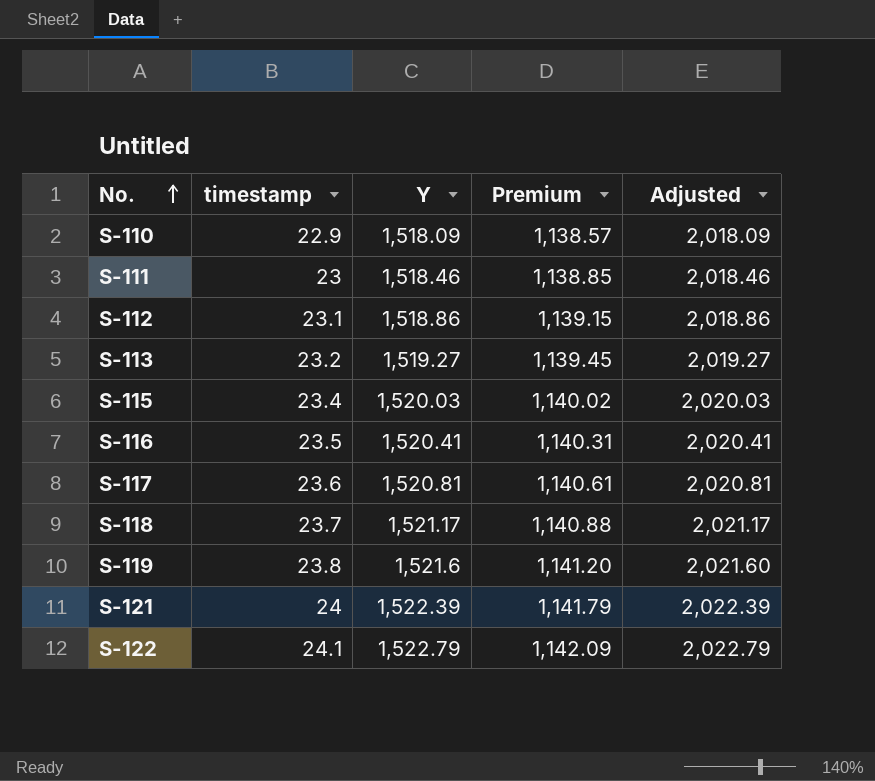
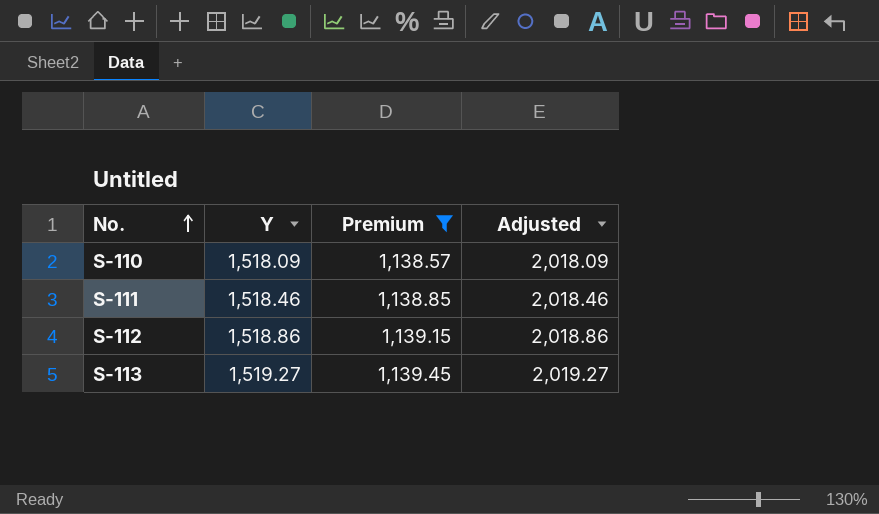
filter: none -> Premium <= 1,139.45
column timestamp | position: 2 -> none

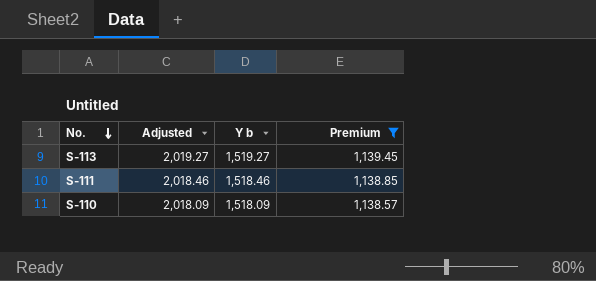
row order: No. ascending -> No. descending
column Adjusted | position: 4 -> 2
column name: Y -> Y b
row S-112: 1,518.86 | 1,139.15 | 2,018.86 -> none

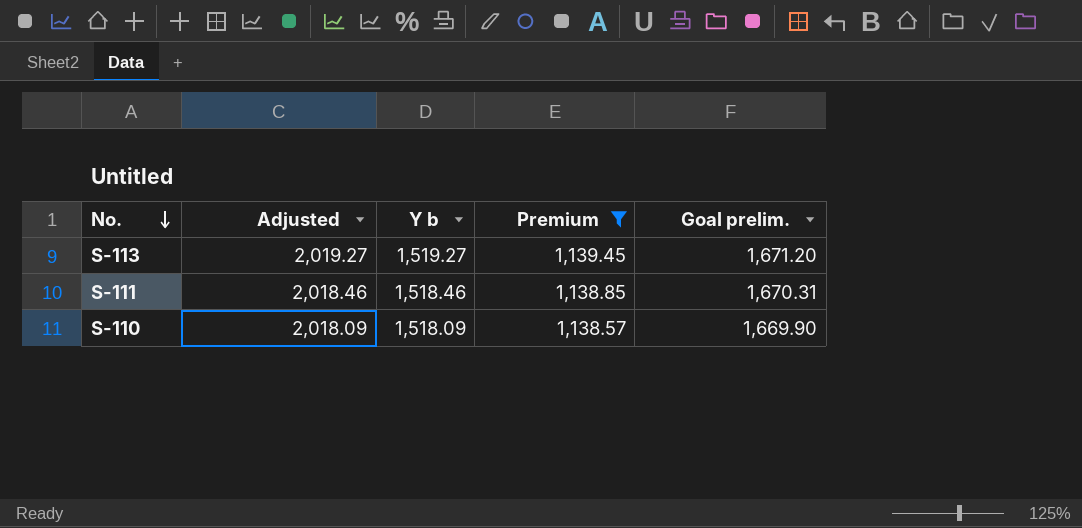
column Goal prelim. | formula: none -> [Y b] * 1.1

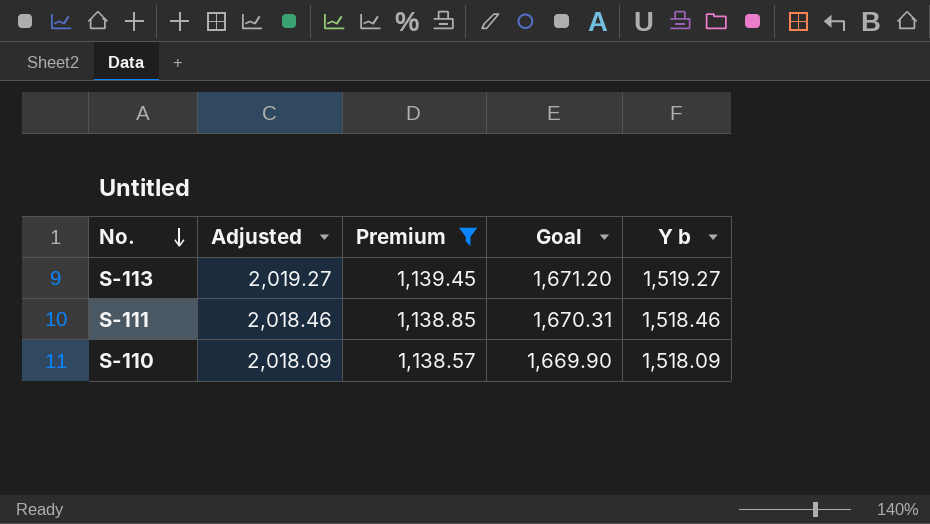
column name: Goal prelim. -> Goal
column Y b | position: 3 -> 5

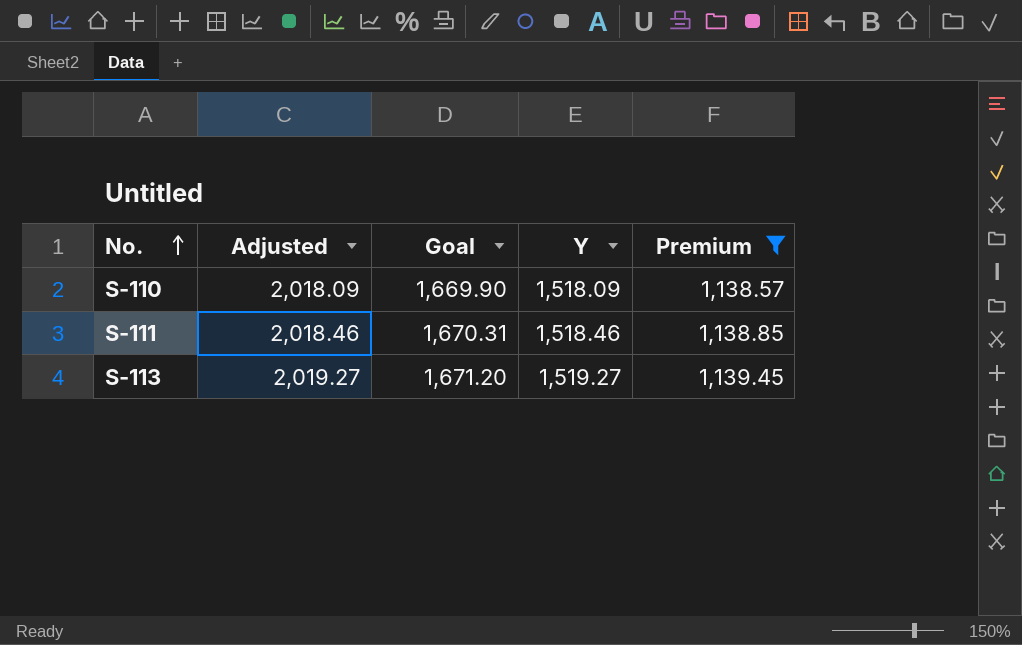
row order: No. descending -> No. ascending
column name: Y b -> Y
column Premium | position: 3 -> 5

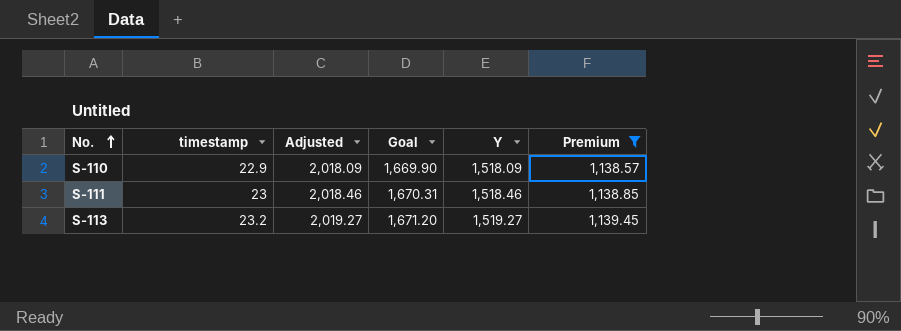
column timestamp | position: none -> 2

